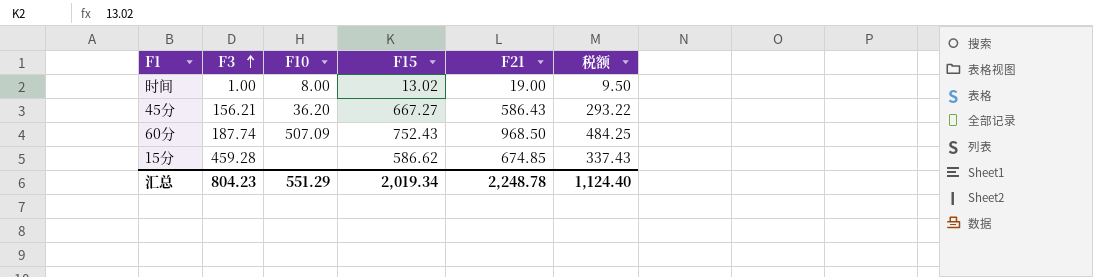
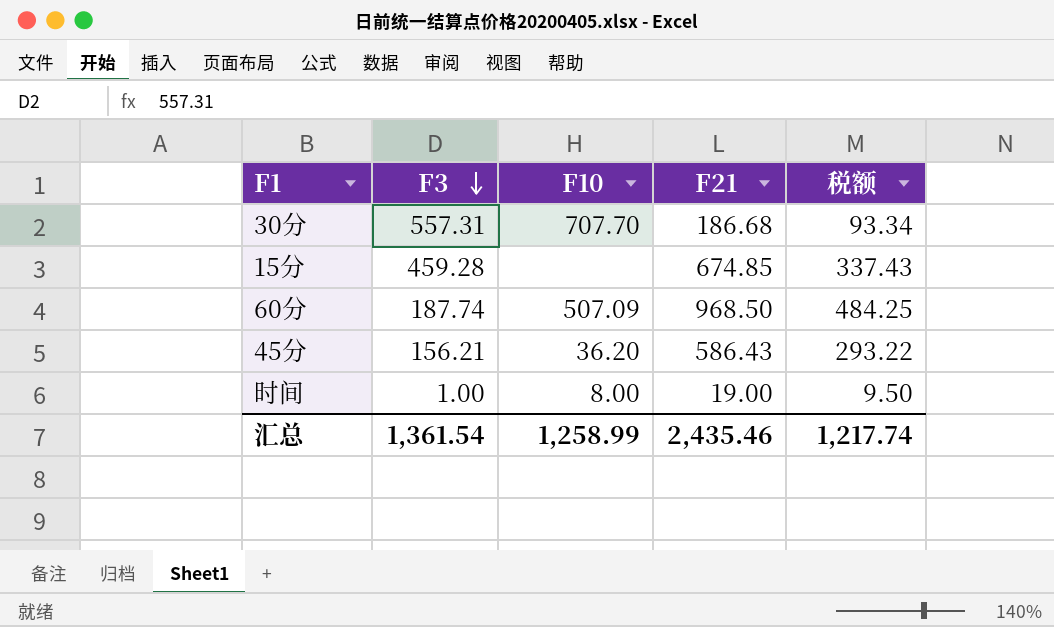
row order: F3 ascending -> F3 descending
column F15 | position: 4 -> none
row 30分: none -> 557.31 | 707.70 | 186.68 | 93.34
汇总 | F3: 804.23 -> 1,361.54
汇总 | F10: 551.29 -> 1,258.99
汇总 | F21: 2,248.78 -> 2,435.46
汇总 | 税额: 1,124.40 -> 1,217.74

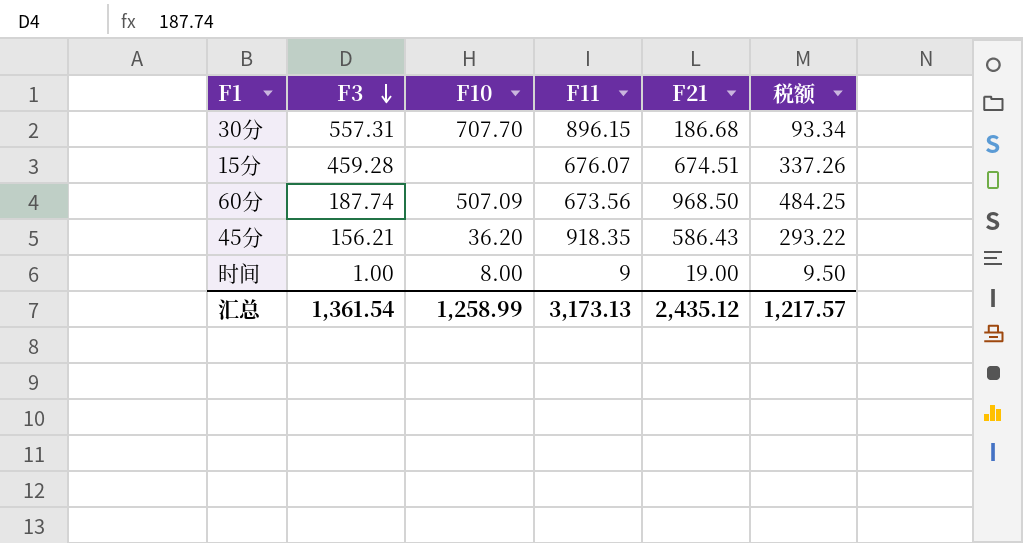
column F11 | position: none -> 4
15分 | F21: 674.85 -> 674.51
15分 | 税额: 337.43 -> 337.26
汇总 | F21: 2,435.46 -> 2,435.12
汇总 | 税额: 1,217.74 -> 1,217.57

